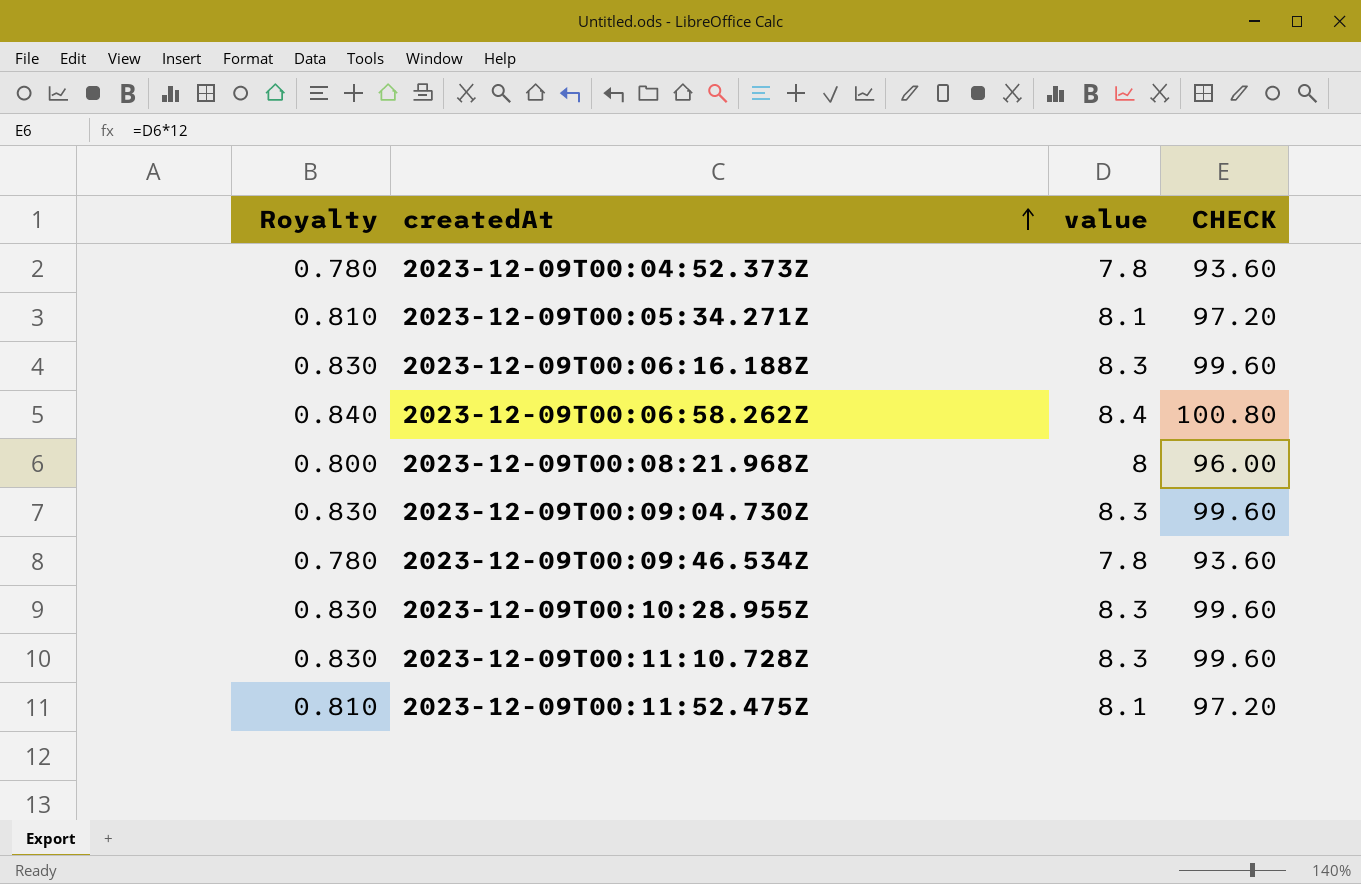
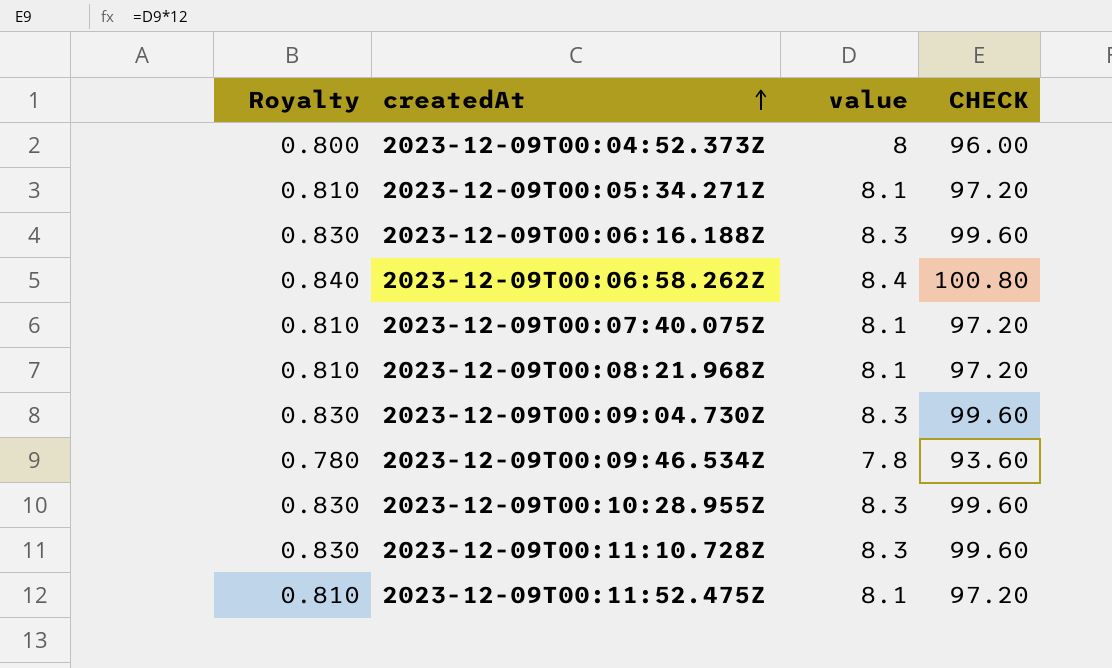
2023-12-09T00:04:52.373Z | Royalty: 0.780 -> 0.800
2023-12-09T00:04:52.373Z | value: 7.8 -> 8
2023-12-09T00:04:52.373Z | CHECK: 93.60 -> 96.00
row 2023-12-09T00:07:40.075Z: none -> 0.810 | 8.1 | 97.20
2023-12-09T00:08:21.968Z | Royalty: 0.800 -> 0.810
2023-12-09T00:08:21.968Z | value: 8 -> 8.1
2023-12-09T00:08:21.968Z | CHECK: 96.00 -> 97.20

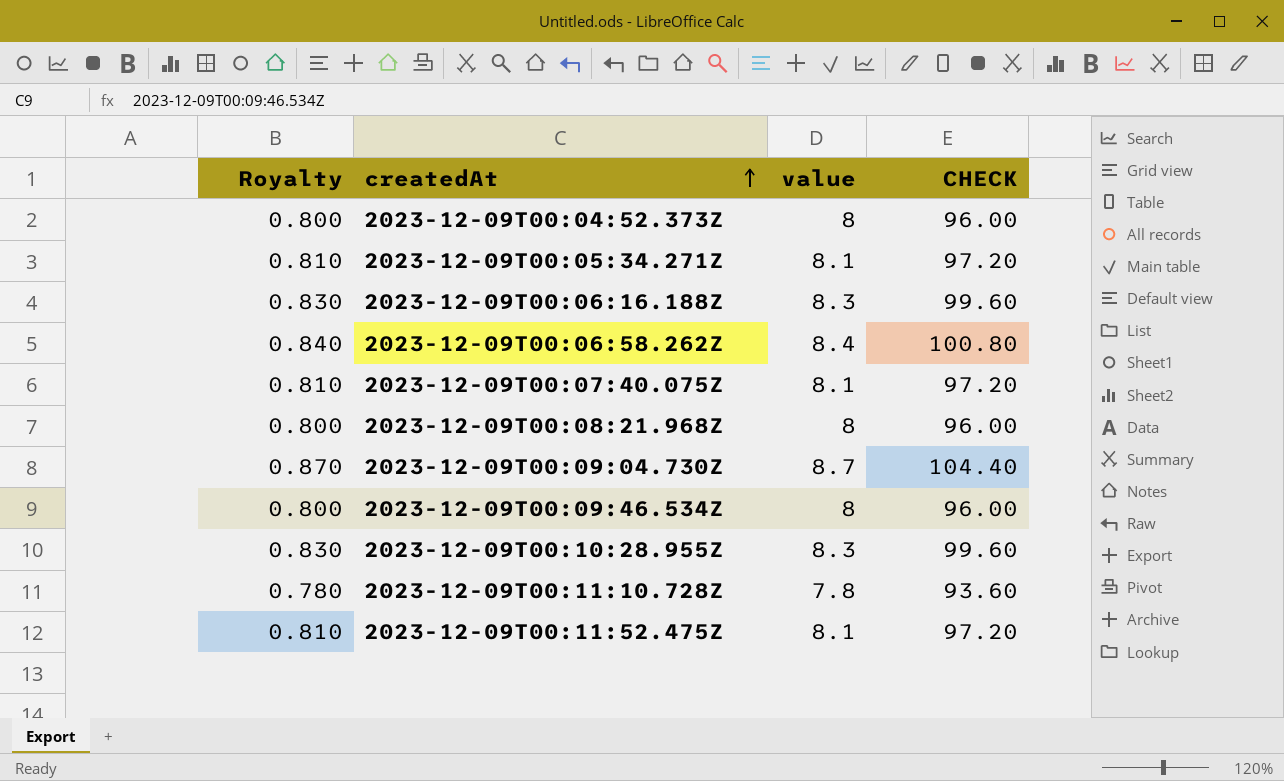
2023-12-09T00:08:21.968Z | Royalty: 0.810 -> 0.800
2023-12-09T00:08:21.968Z | value: 8.1 -> 8
2023-12-09T00:08:21.968Z | CHECK: 97.20 -> 96.00
2023-12-09T00:09:04.730Z | Royalty: 0.830 -> 0.870
2023-12-09T00:09:04.730Z | value: 8.3 -> 8.7
2023-12-09T00:09:04.730Z | CHECK: 99.60 -> 104.40
2023-12-09T00:09:46.534Z | Royalty: 0.780 -> 0.800
2023-12-09T00:09:46.534Z | value: 7.8 -> 8
2023-12-09T00:09:46.534Z | CHECK: 93.60 -> 96.00
2023-12-09T00:11:10.728Z | Royalty: 0.830 -> 0.780
2023-12-09T00:11:10.728Z | value: 8.3 -> 7.8
2023-12-09T00:11:10.728Z | CHECK: 99.60 -> 93.60

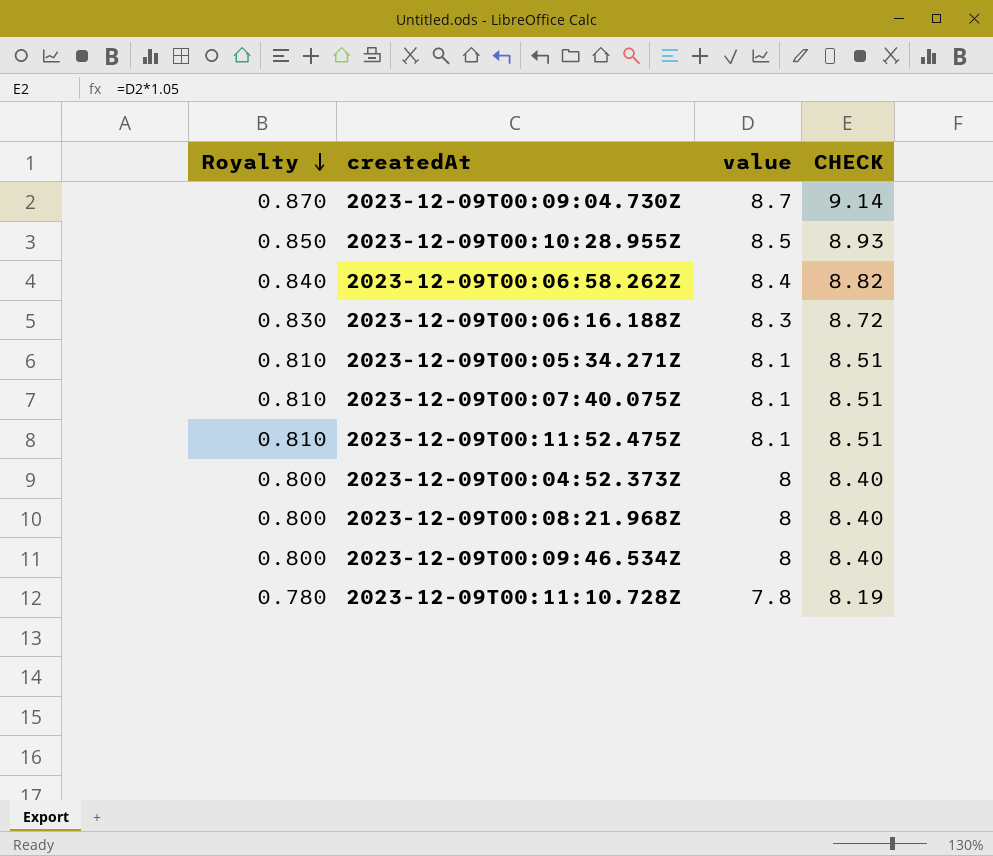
row order: createdAt ascending -> Royalty descending
column CHECK | formula: [value] * 12 -> [value] * 1.05
2023-12-09T00:10:28.955Z | Royalty: 0.830 -> 0.850
2023-12-09T00:10:28.955Z | value: 8.3 -> 8.5

